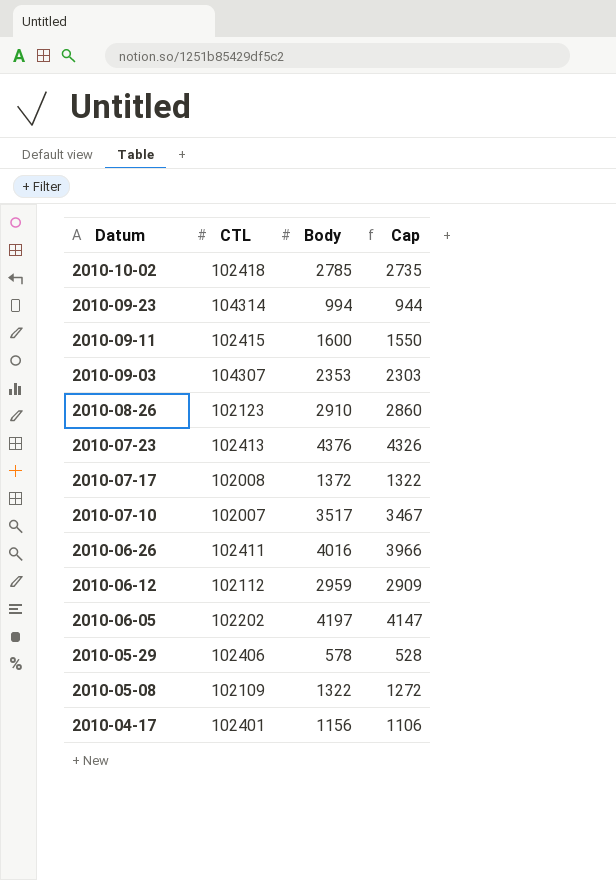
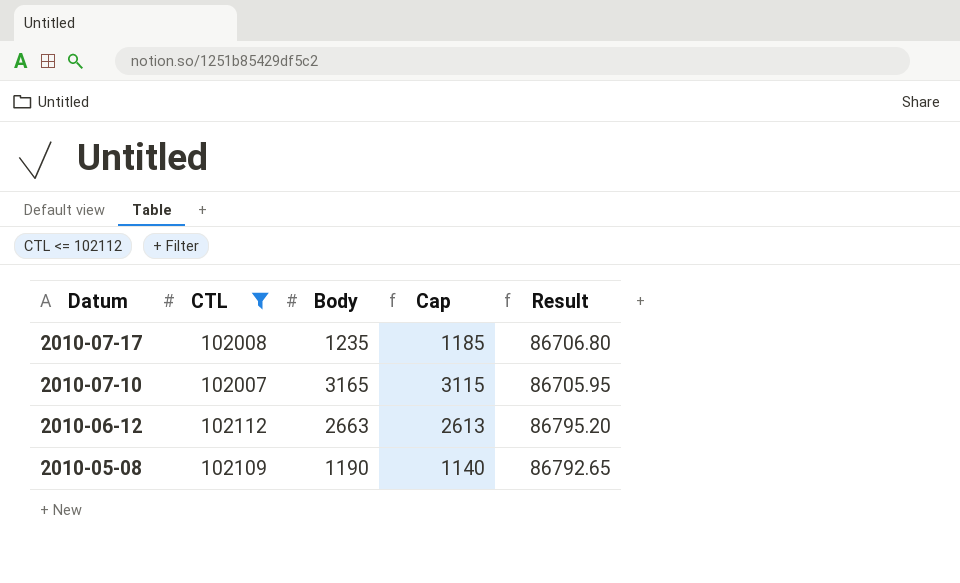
filter: none -> CTL <= 102112
column Result | formula: none -> [CTL] * 0.85
2010-07-17 | Body: 1372 -> 1235
2010-07-17 | Cap: 1322 -> 1185
2010-07-10 | Body: 3517 -> 3165
2010-07-10 | Cap: 3467 -> 3115
2010-06-12 | Body: 2959 -> 2663
2010-06-12 | Cap: 2909 -> 2613
2010-05-08 | Body: 1322 -> 1190
2010-05-08 | Cap: 1272 -> 1140

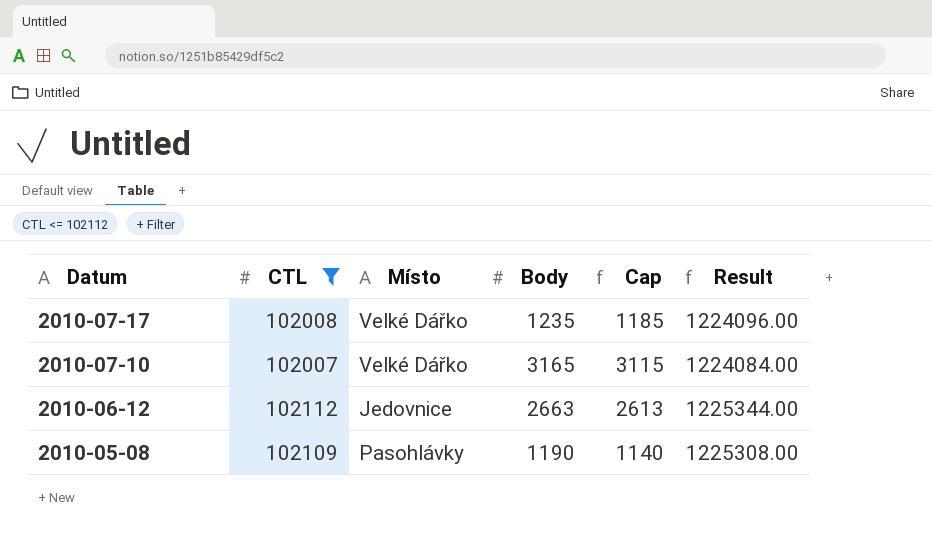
column Místo | position: none -> 3
column Result | formula: [CTL] * 0.85 -> [CTL] * 12

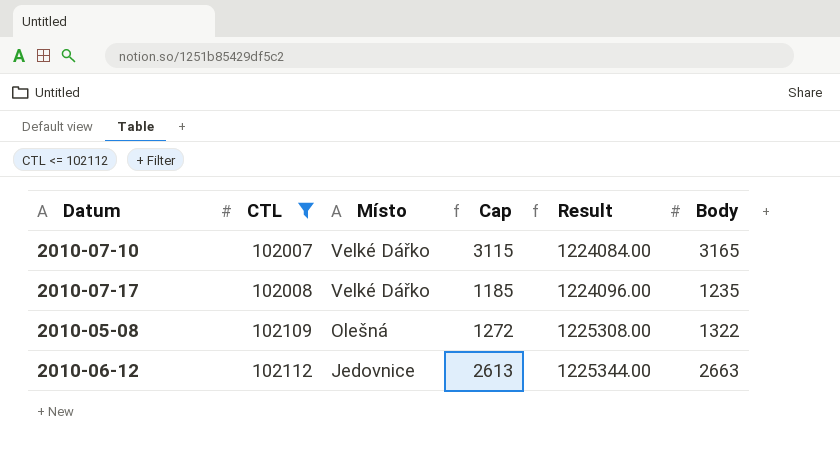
row order: Datum descending -> CTL ascending
column Body | position: 4 -> 6
2010-05-08 | Místo: Pasohlávky -> Olešná
2010-05-08 | Cap: 1140 -> 1272
2010-05-08 | Body: 1190 -> 1322

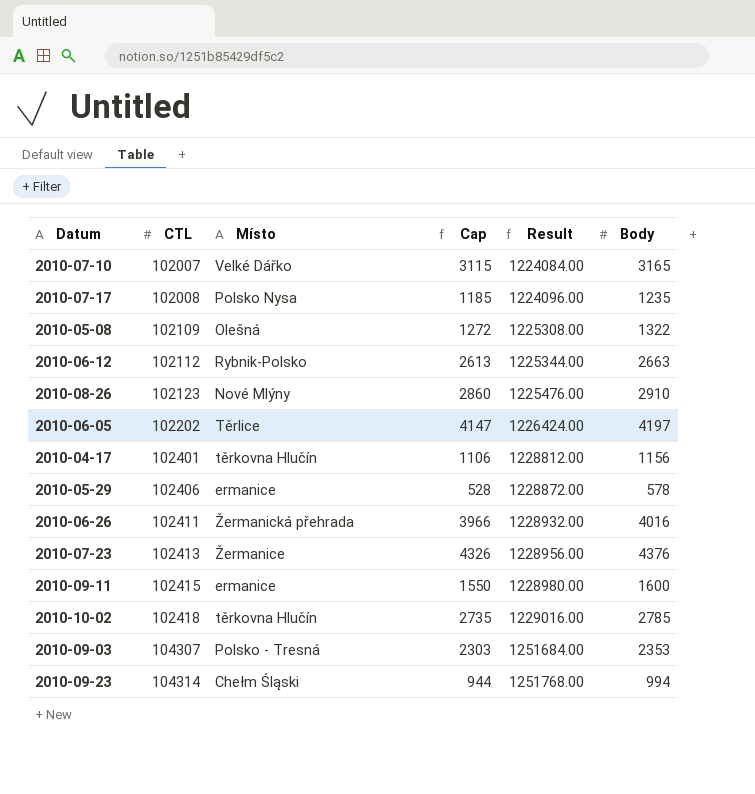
filter: CTL <= 102112 -> none
2010-07-17 | Místo: Velké Dářko -> Polsko Nysa
2010-06-12 | Místo: Jedovnice -> Rybnik-Polsko

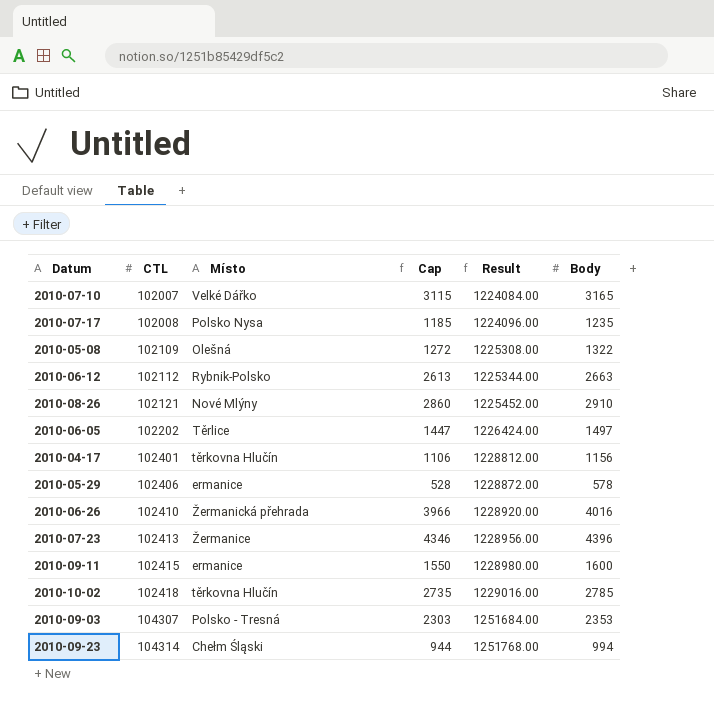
2010-08-26 | CTL: 102123 -> 102121
2010-08-26 | Result: 1225476.00 -> 1225452.00
2010-06-05 | Cap: 4147 -> 1447
2010-06-05 | Body: 4197 -> 1497
2010-06-26 | CTL: 102411 -> 102410
2010-06-26 | Result: 1228932.00 -> 1228920.00
2010-07-23 | Cap: 4326 -> 4346
2010-07-23 | Body: 4376 -> 4396

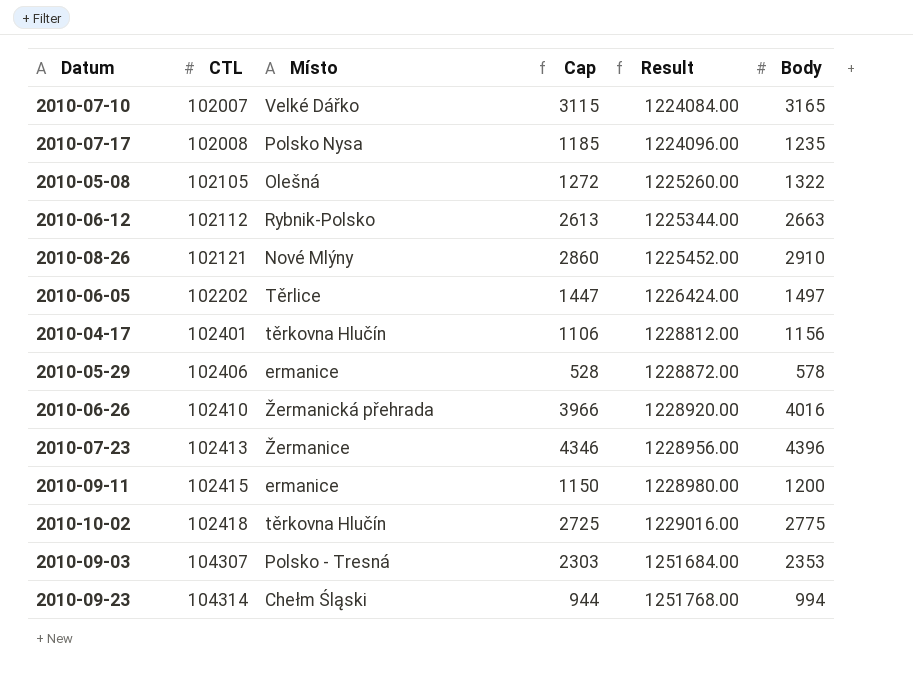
2010-05-08 | CTL: 102109 -> 102105
2010-05-08 | Result: 1225308.00 -> 1225260.00
2010-09-11 | Cap: 1550 -> 1150
2010-09-11 | Body: 1600 -> 1200
2010-10-02 | Cap: 2735 -> 2725
2010-10-02 | Body: 2785 -> 2775

